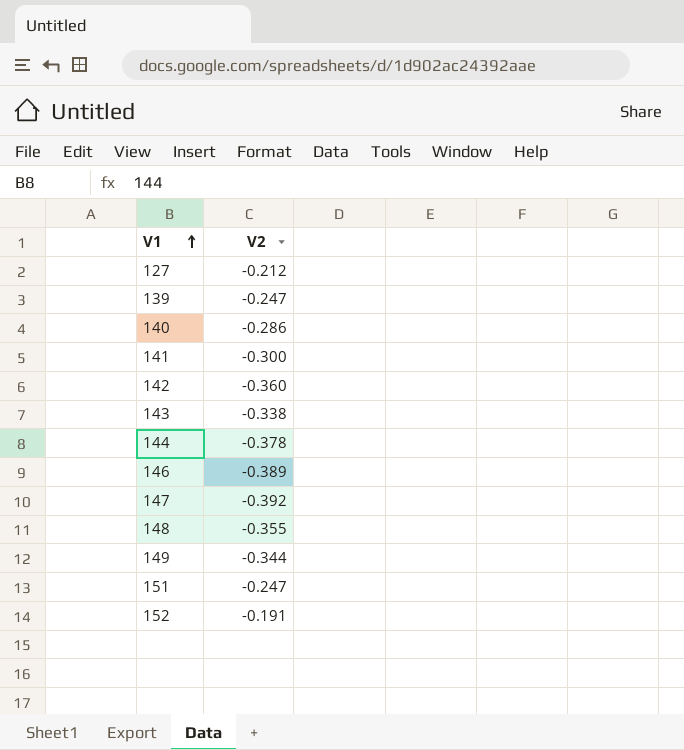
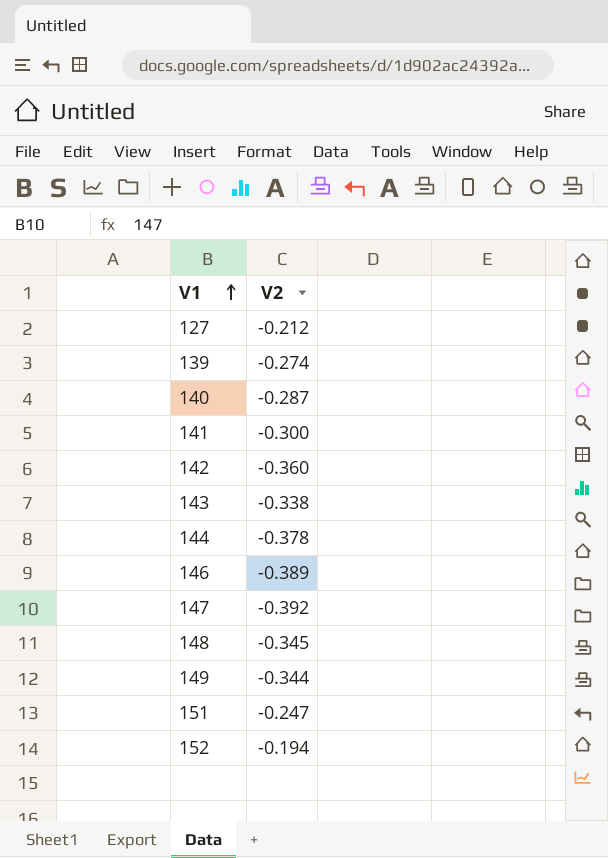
139 | V2: -0.247 -> -0.274
140 | V2: -0.286 -> -0.287
148 | V2: -0.355 -> -0.345
152 | V2: -0.191 -> -0.194

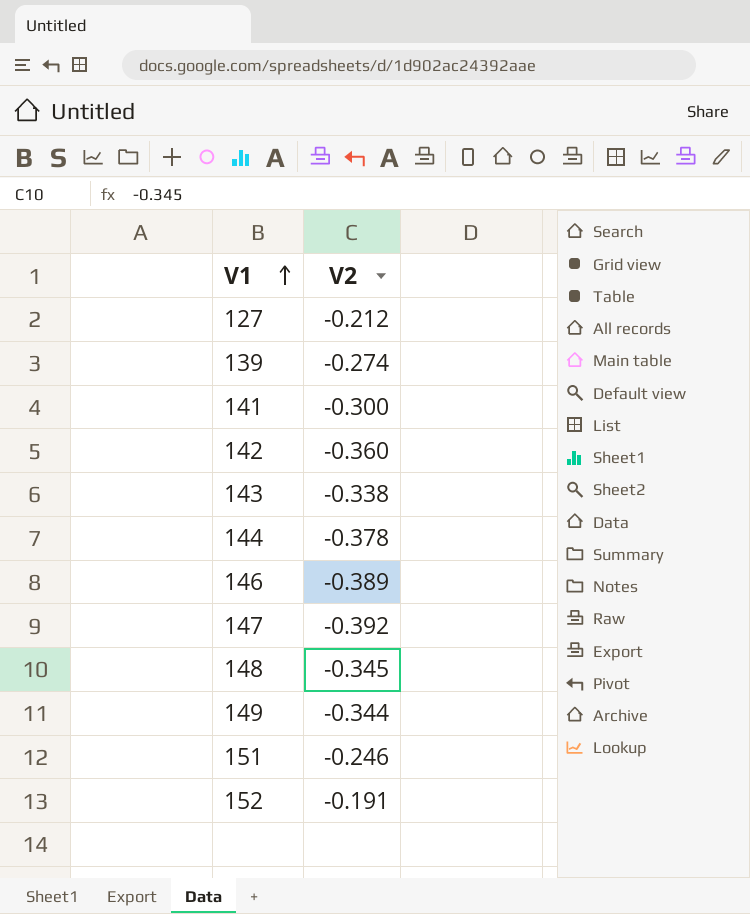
row 140: -0.287 -> none
151 | V2: -0.247 -> -0.246
152 | V2: -0.194 -> -0.191

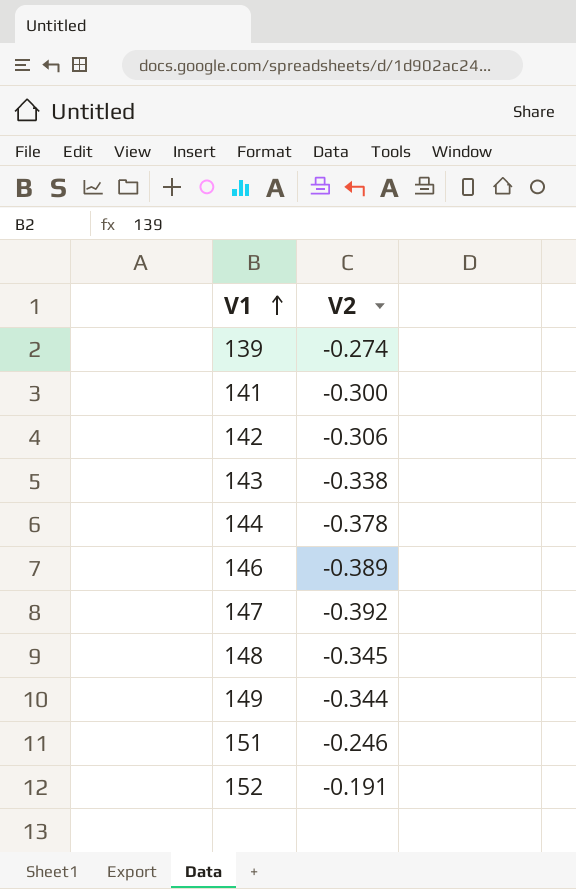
row 127: -0.212 -> none
142 | V2: -0.360 -> -0.306

